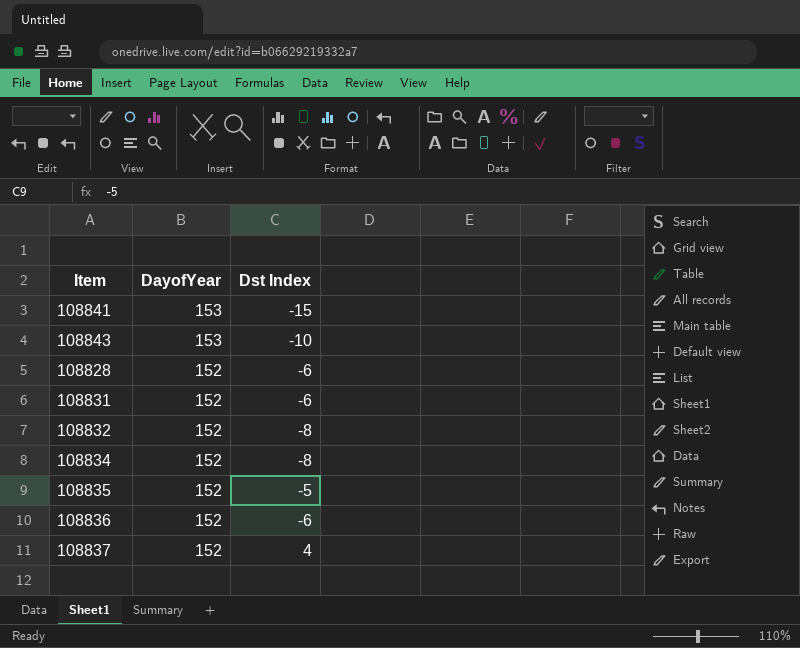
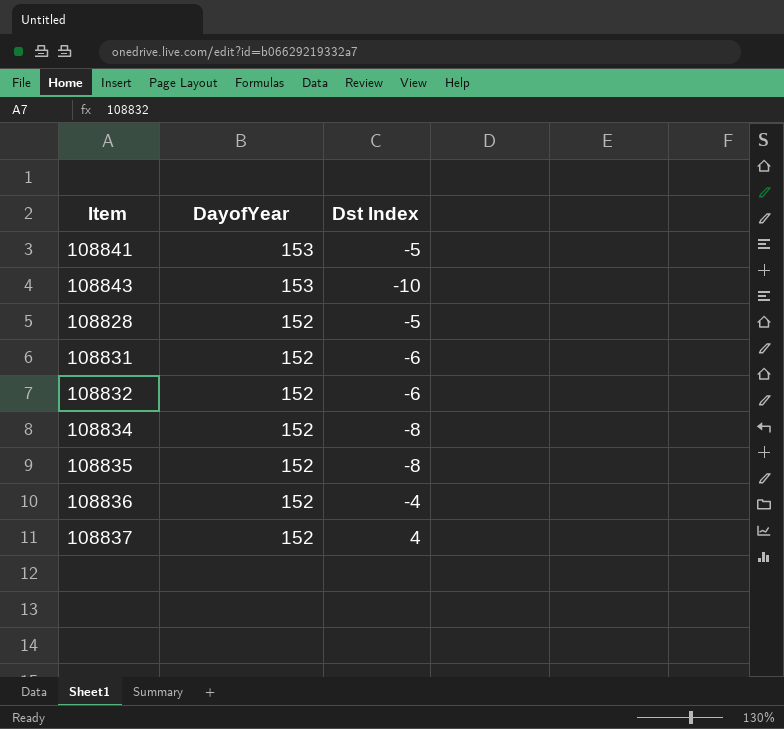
108841 | Dst Index: -15 -> -5
108828 | Dst Index: -6 -> -5
108832 | Dst Index: -8 -> -6
108835 | Dst Index: -5 -> -8
108836 | Dst Index: -6 -> -4

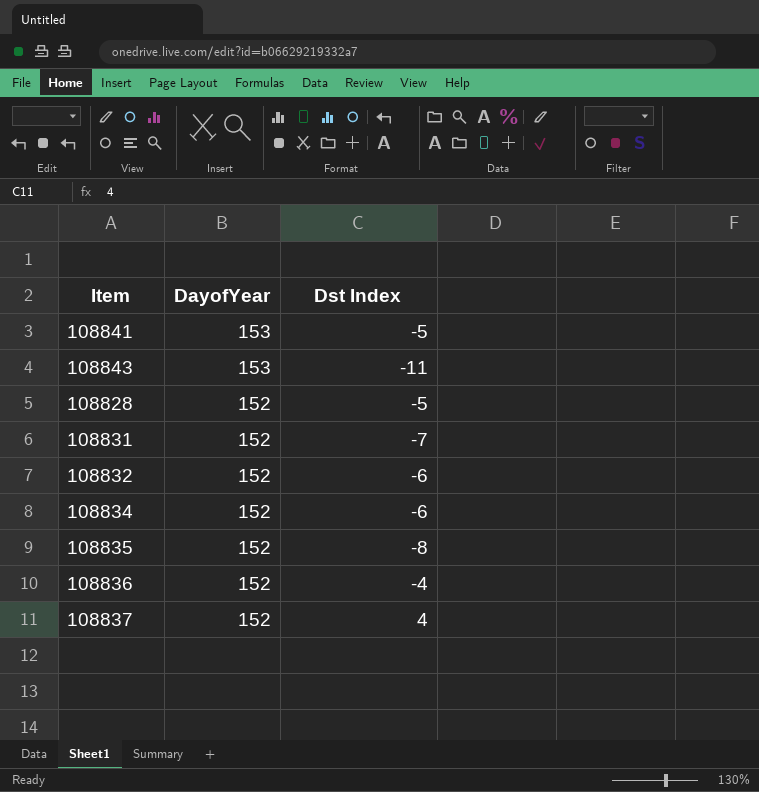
108843 | Dst Index: -10 -> -11
108831 | Dst Index: -6 -> -7
108834 | Dst Index: -8 -> -6

